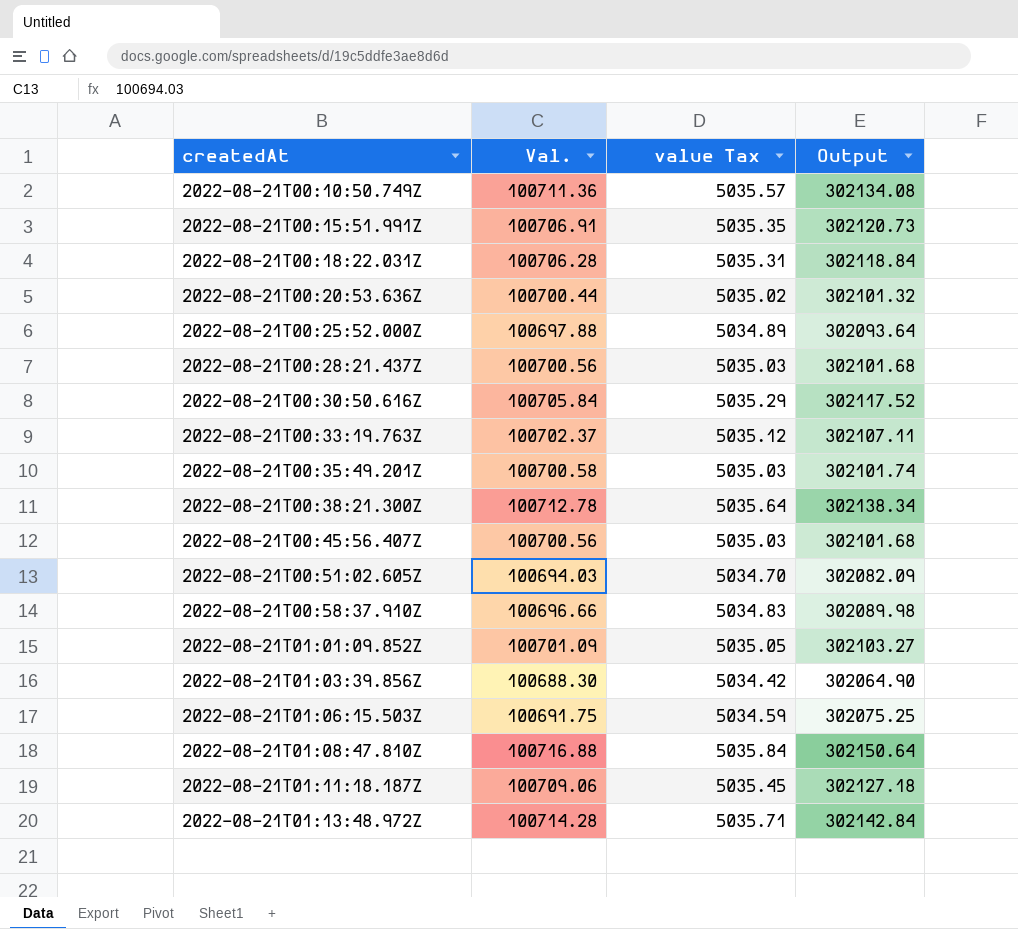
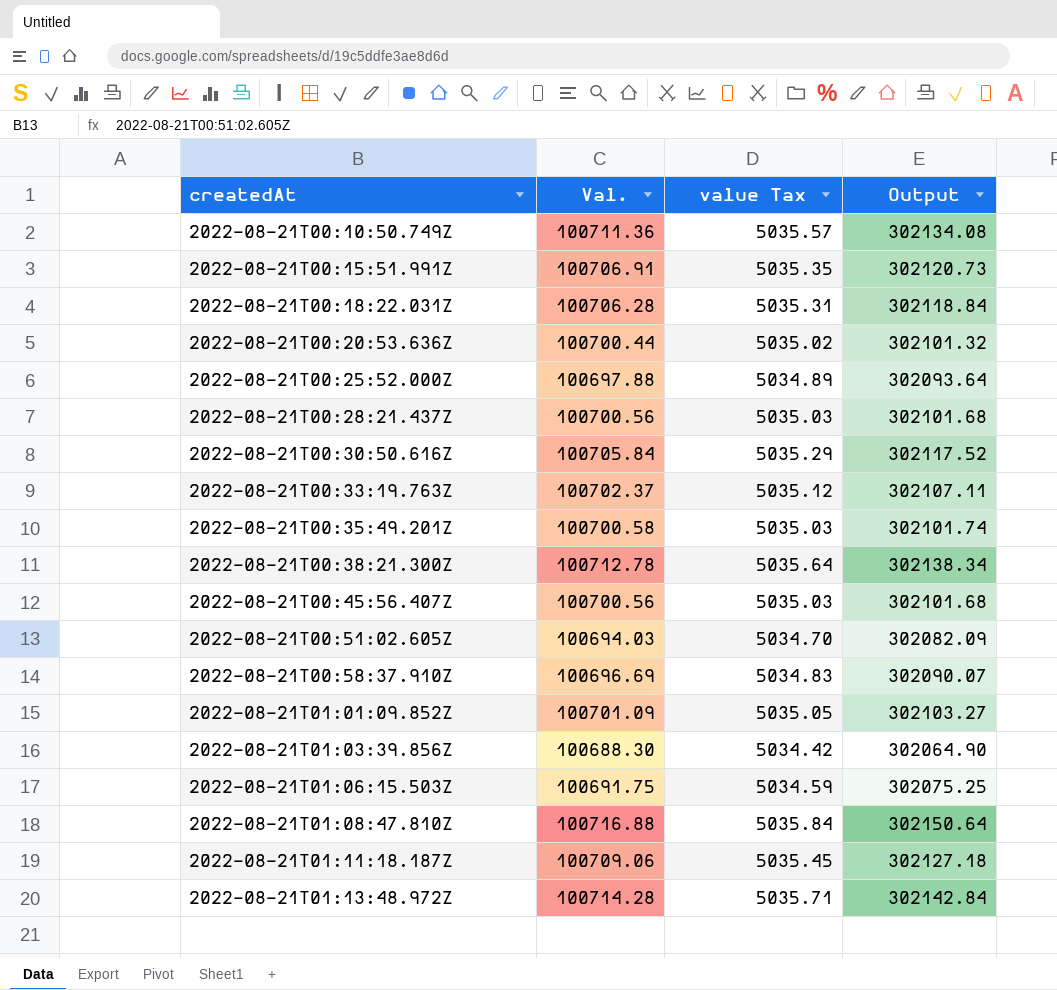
2022-08-21T00:58:37.910Z | Val.: 100696.66 -> 100696.69
2022-08-21T00:58:37.910Z | Output: 302089.98 -> 302090.07

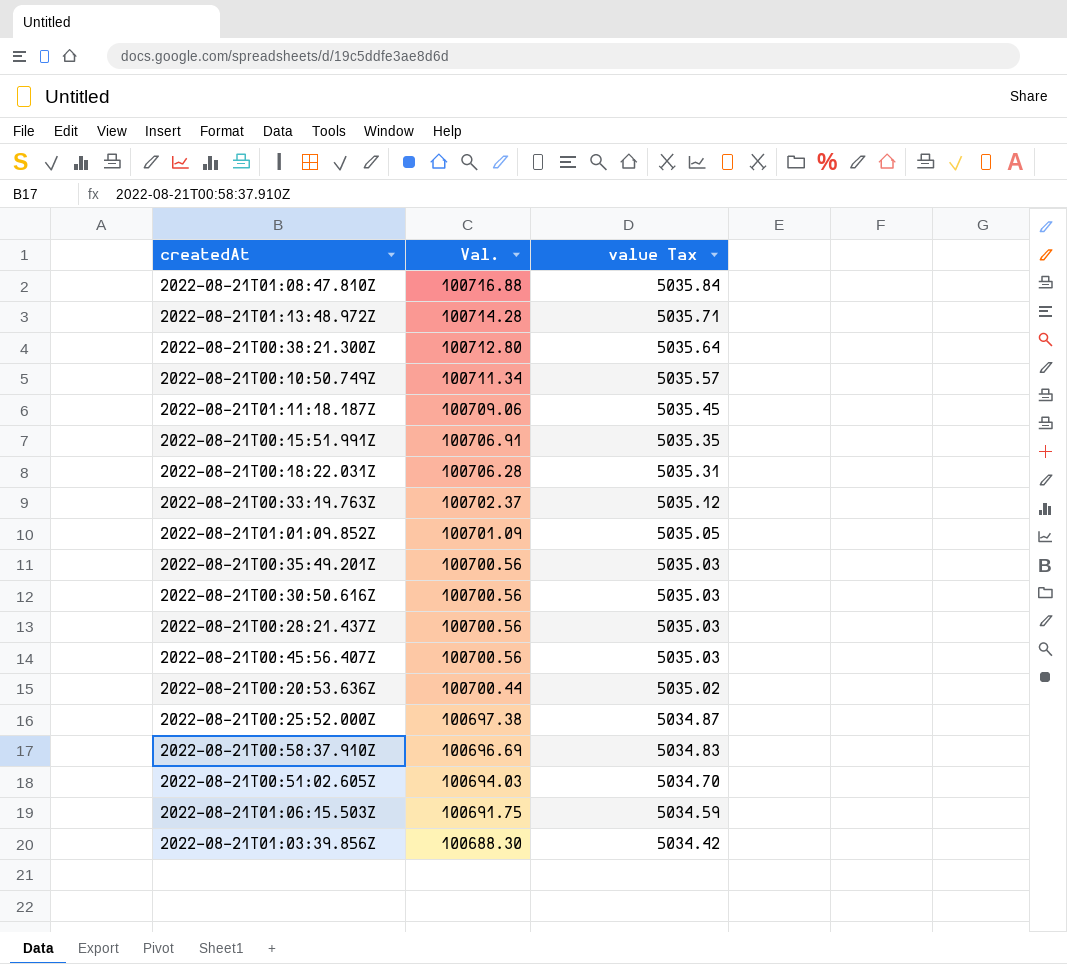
row order: createdAt ascending -> Val. descending
column Output | formula: [Val.] * 3 -> none
2022-08-21T00:38:21.300Z | Val.: 100712.78 -> 100712.80
2022-08-21T00:10:50.749Z | Val.: 100711.36 -> 100711.34
2022-08-21T00:35:49.201Z | Val.: 100700.58 -> 100700.56
2022-08-21T00:30:50.616Z | Val.: 100705.84 -> 100700.56
2022-08-21T00:30:50.616Z | value Tax: 5035.29 -> 5035.03
2022-08-21T00:25:52.000Z | Val.: 100697.88 -> 100697.38
2022-08-21T00:25:52.000Z | value Tax: 5034.89 -> 5034.87

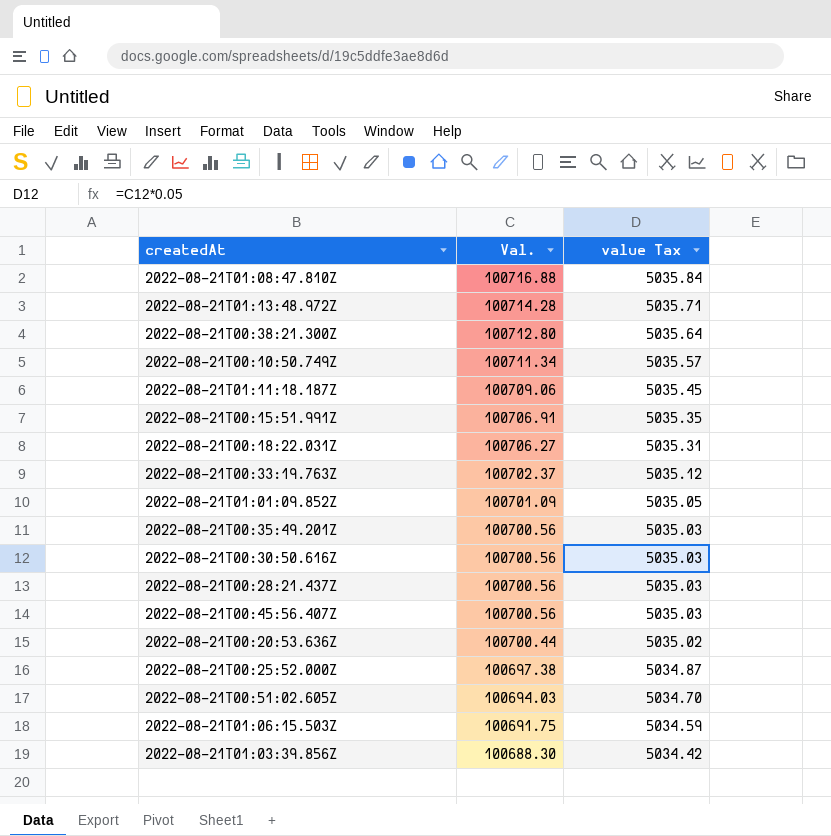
row 2022-08-21T00:58:37.910Z: 100696.69 | 5034.83 -> none
2022-08-21T00:18:22.031Z | Val.: 100706.28 -> 100706.27

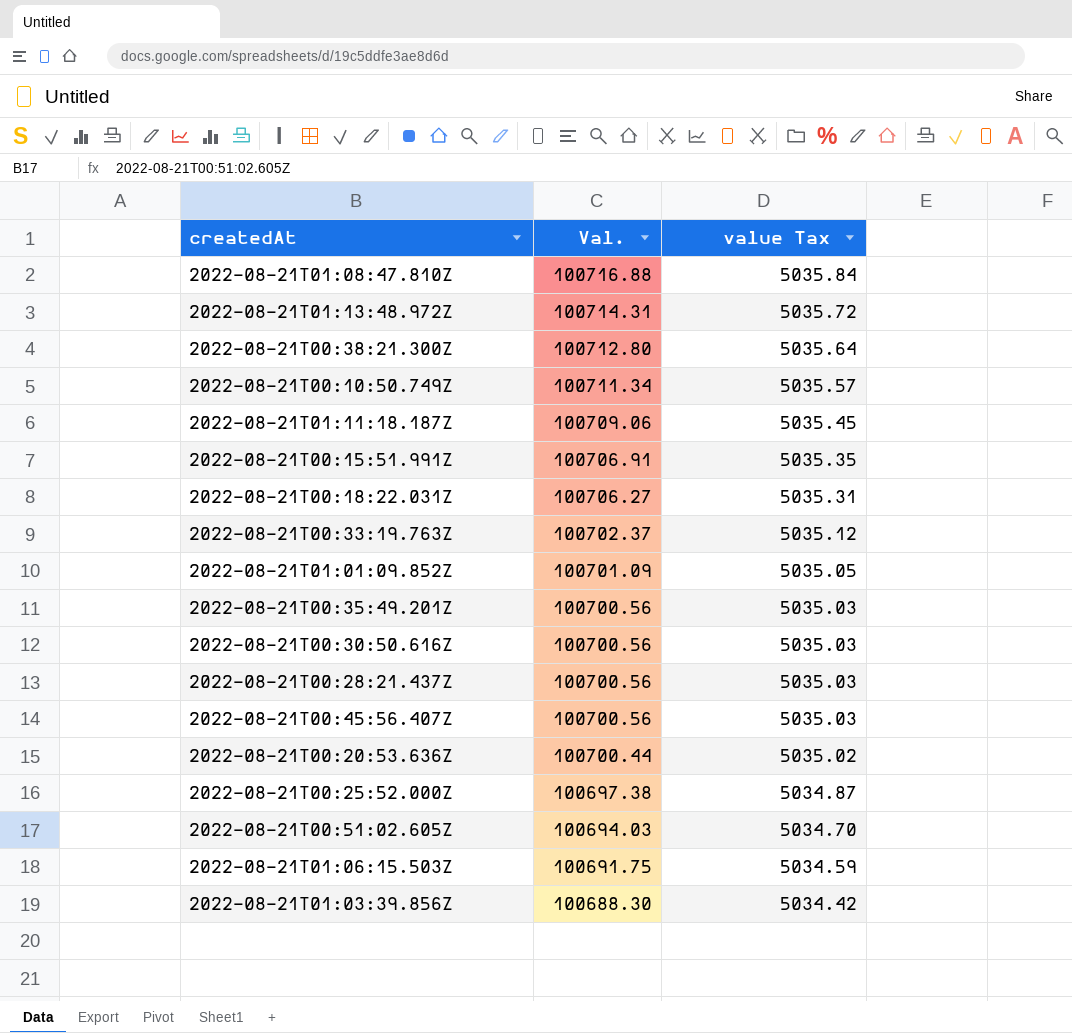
2022-08-21T01:13:48.972Z | Val.: 100714.28 -> 100714.31
2022-08-21T01:13:48.972Z | value Tax: 5035.71 -> 5035.72

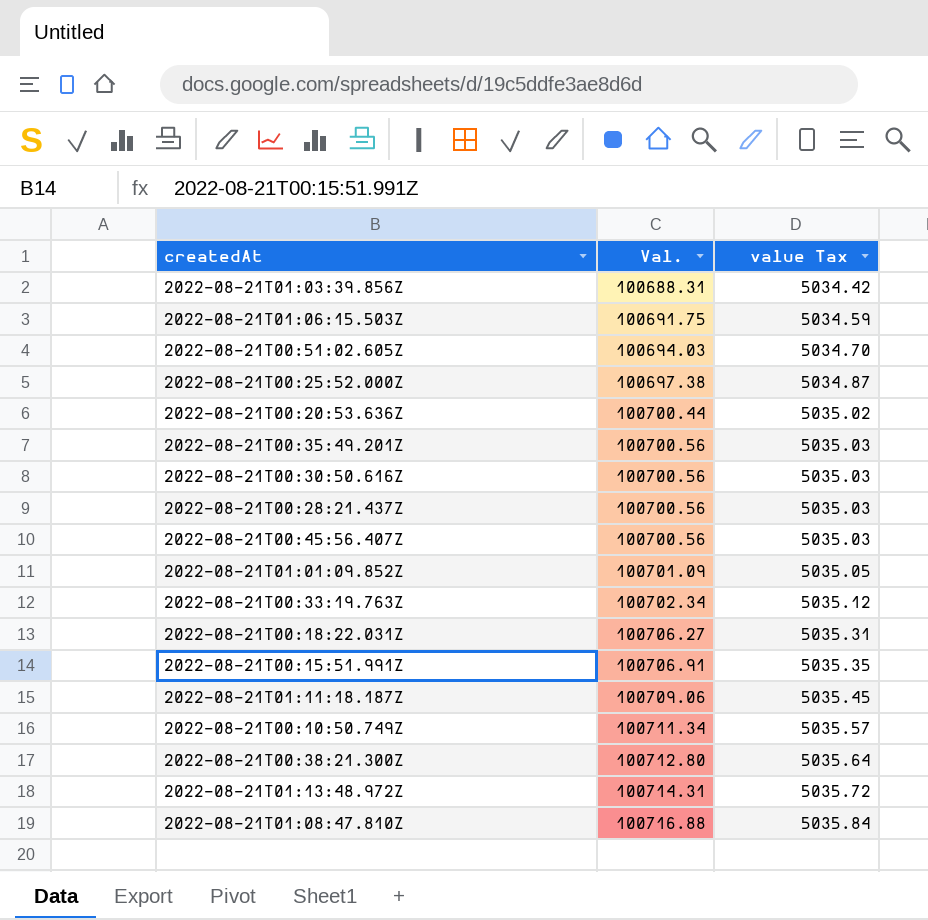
row order: Val. descending -> Val. ascending
2022-08-21T01:03:39.856Z | Val.: 100688.30 -> 100688.31
2022-08-21T00:33:19.763Z | Val.: 100702.37 -> 100702.34

